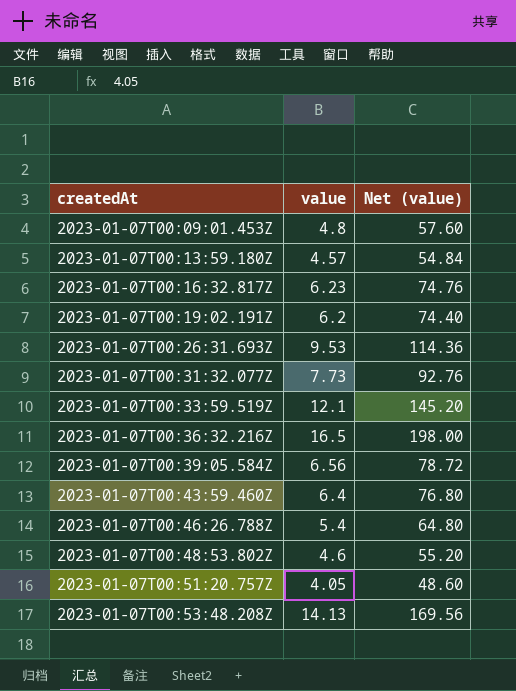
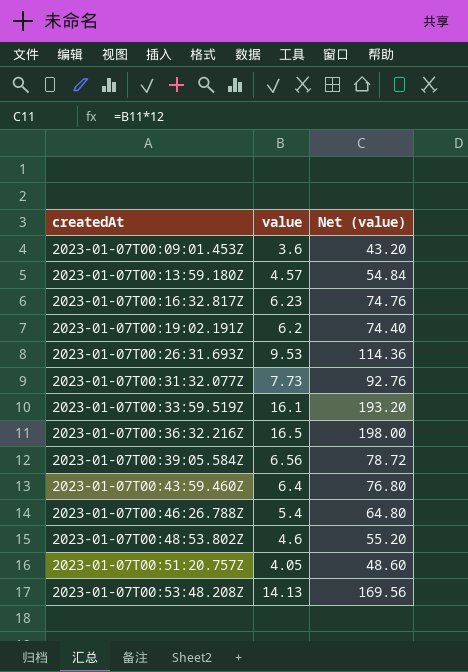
2023-01-07T00:09:01.453Z | value: 4.8 -> 3.6
2023-01-07T00:09:01.453Z | Net (value): 57.60 -> 43.20
2023-01-07T00:33:59.519Z | value: 12.1 -> 16.1
2023-01-07T00:33:59.519Z | Net (value): 145.20 -> 193.20

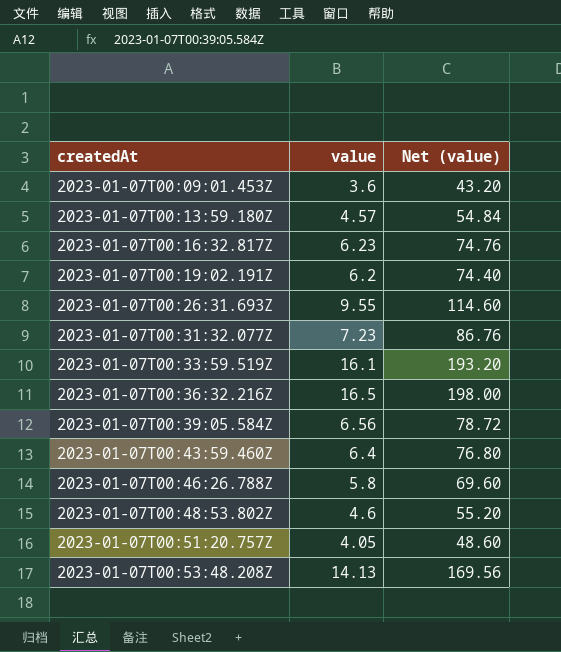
2023-01-07T00:26:31.693Z | value: 9.53 -> 9.55
2023-01-07T00:26:31.693Z | Net (value): 114.36 -> 114.60
2023-01-07T00:31:32.077Z | value: 7.73 -> 7.23
2023-01-07T00:31:32.077Z | Net (value): 92.76 -> 86.76
2023-01-07T00:46:26.788Z | value: 5.4 -> 5.8
2023-01-07T00:46:26.788Z | Net (value): 64.80 -> 69.60

